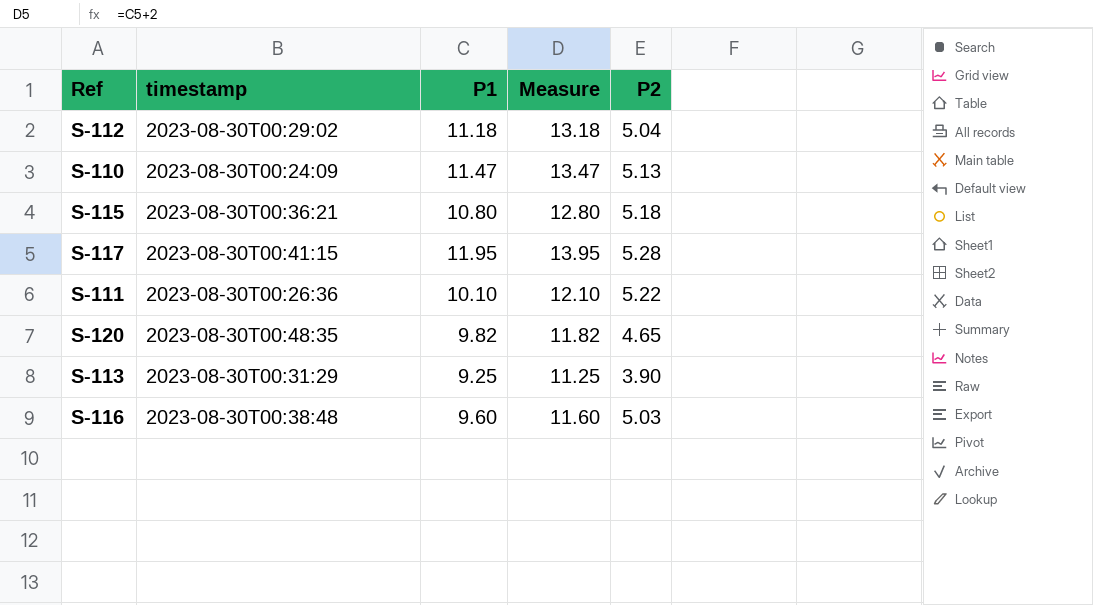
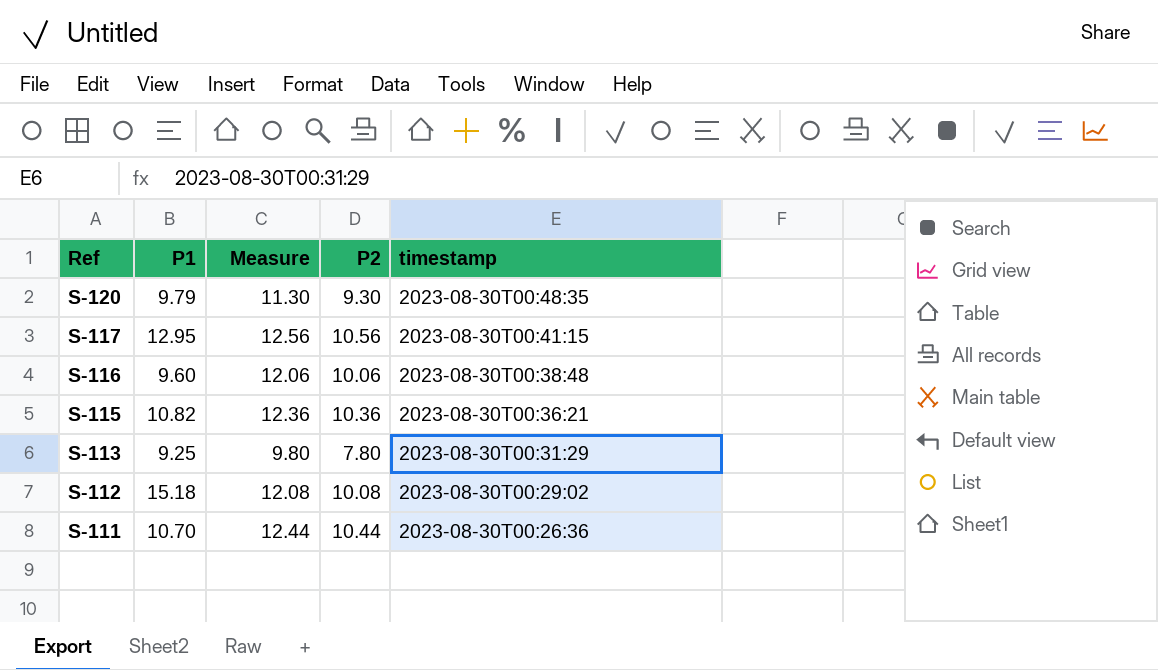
row order: none -> Ref descending
column Measure | formula: [P1] + 2 -> [P2] + 2
column timestamp | position: 2 -> 5
row S-110: 2023-08-30T00:24:09 | 11.47 | 13.47 | 5.13 -> none
S-120 | P1: 9.82 -> 9.79
S-120 | P2: 4.65 -> 9.30
S-117 | P1: 11.95 -> 12.95
S-117 | P2: 5.28 -> 10.56
S-116 | P2: 5.03 -> 10.06
S-115 | P1: 10.80 -> 10.82
S-115 | P2: 5.18 -> 10.36
S-113 | P2: 3.90 -> 7.80
S-112 | P1: 11.18 -> 15.18
S-112 | P2: 5.04 -> 10.08
S-111 | P1: 10.10 -> 10.70
S-111 | P2: 5.22 -> 10.44

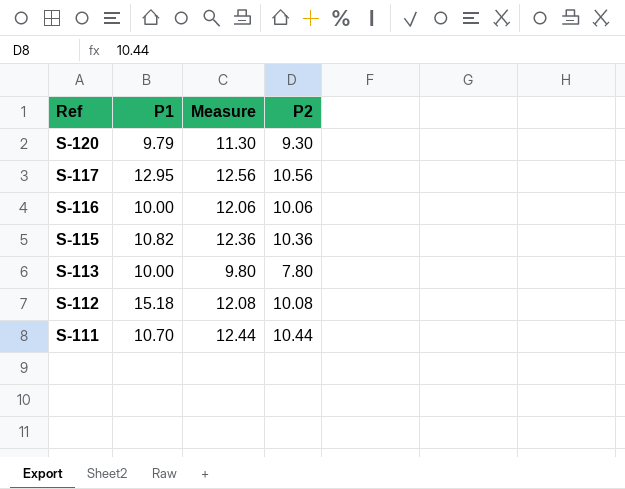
column timestamp | position: 5 -> none
S-116 | P1: 9.60 -> 10.00
S-113 | P1: 9.25 -> 10.00

